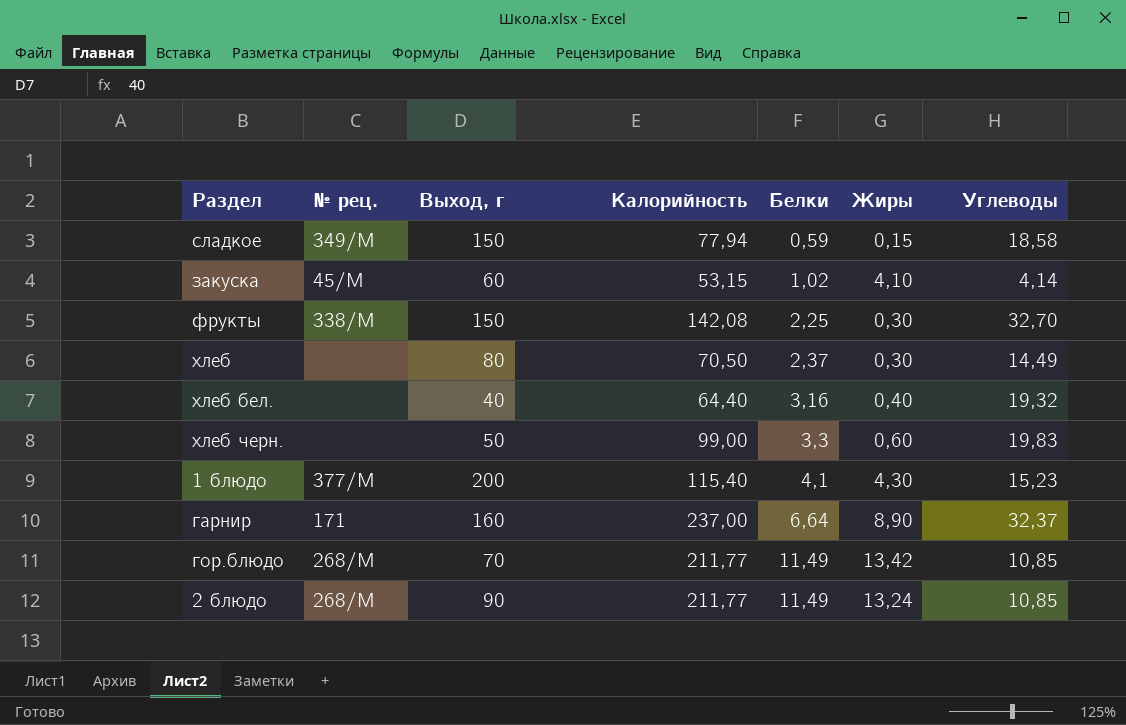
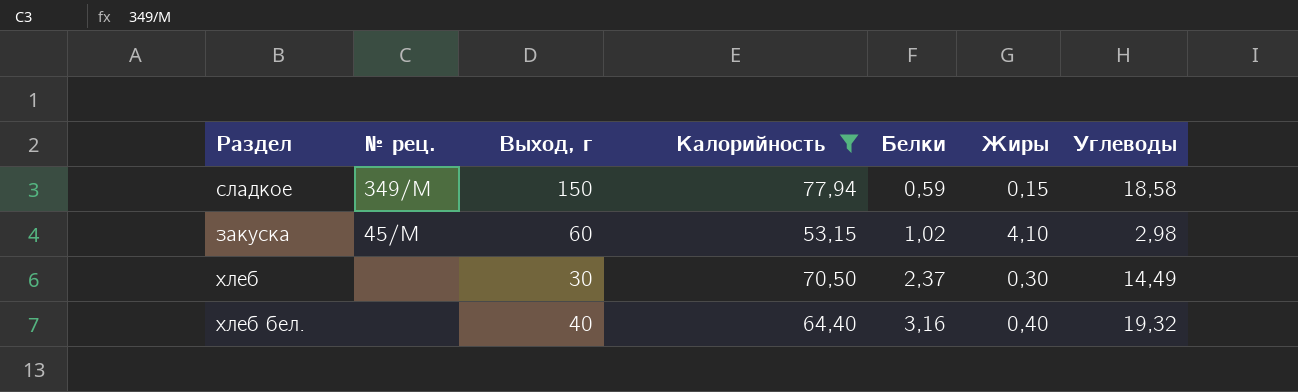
filter: none -> Калорийность <= 77,94
закуска | Углеводы: 4,14 -> 2,98
хлеб | Выход, г: 80 -> 30

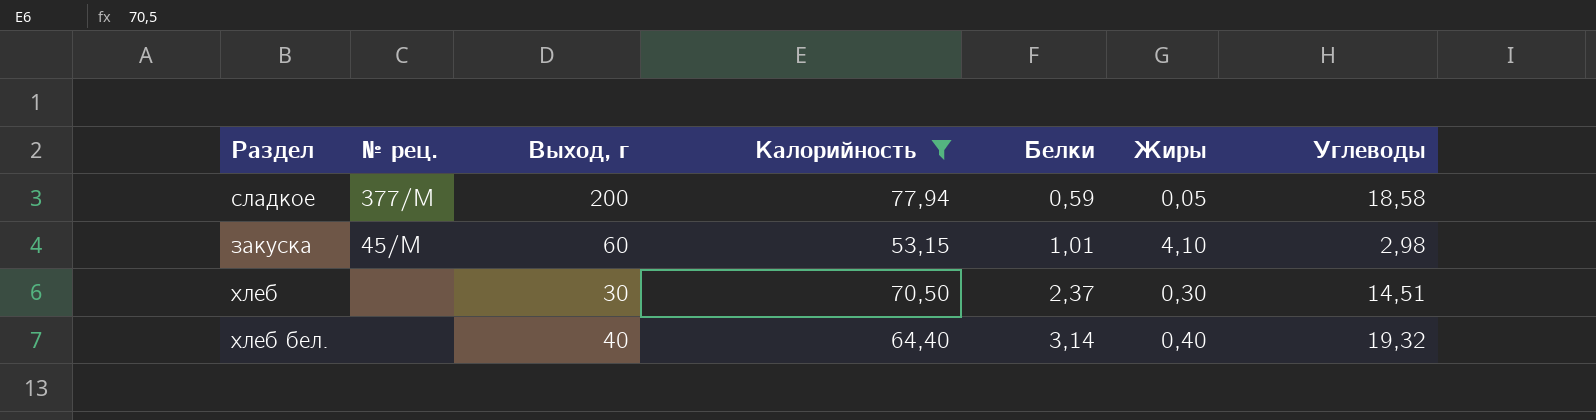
сладкое | № рец.: 349/М -> 377/М
сладкое | Выход, г: 150 -> 200
сладкое | Жиры: 0,15 -> 0,05
закуска | Белки: 1,02 -> 1,01
хлеб | Углеводы: 14,49 -> 14,51
хлеб бел. | Белки: 3,16 -> 3,14

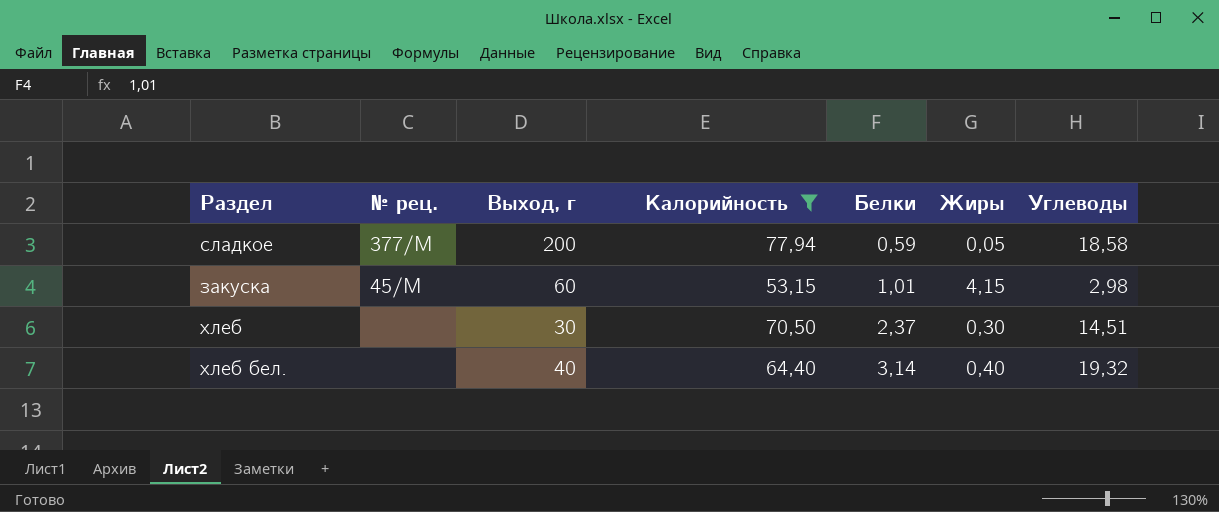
закуска | Жиры: 4,10 -> 4,15

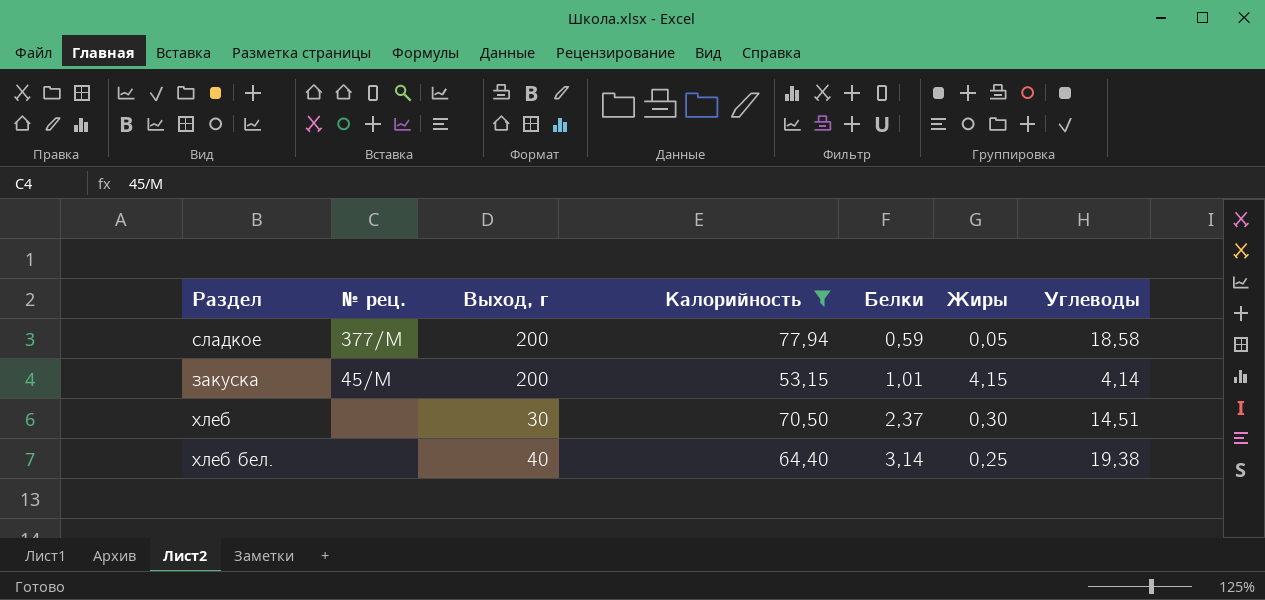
закуска | Выход, г: 60 -> 200
закуска | Углеводы: 2,98 -> 4,14
хлеб бел. | Жиры: 0,40 -> 0,25
хлеб бел. | Углеводы: 19,32 -> 19,38

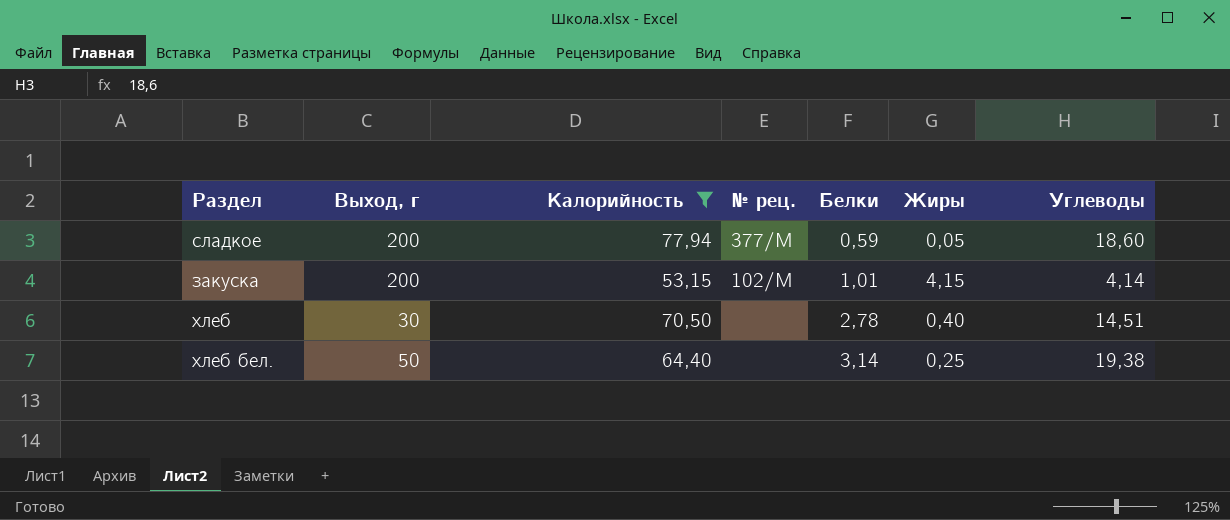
column № рец. | position: 2 -> 4
сладкое | Углеводы: 18,58 -> 18,60
закуска | № рец.: 45/М -> 102/М
хлеб | Белки: 2,37 -> 2,78
хлеб | Жиры: 0,30 -> 0,40
хлеб бел. | Выход, г: 40 -> 50

